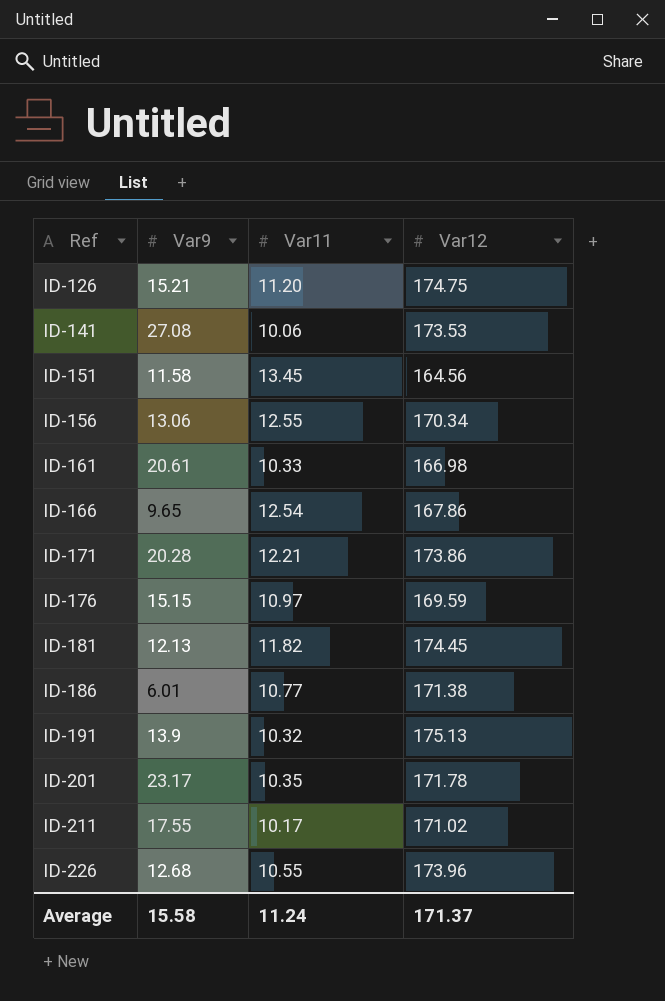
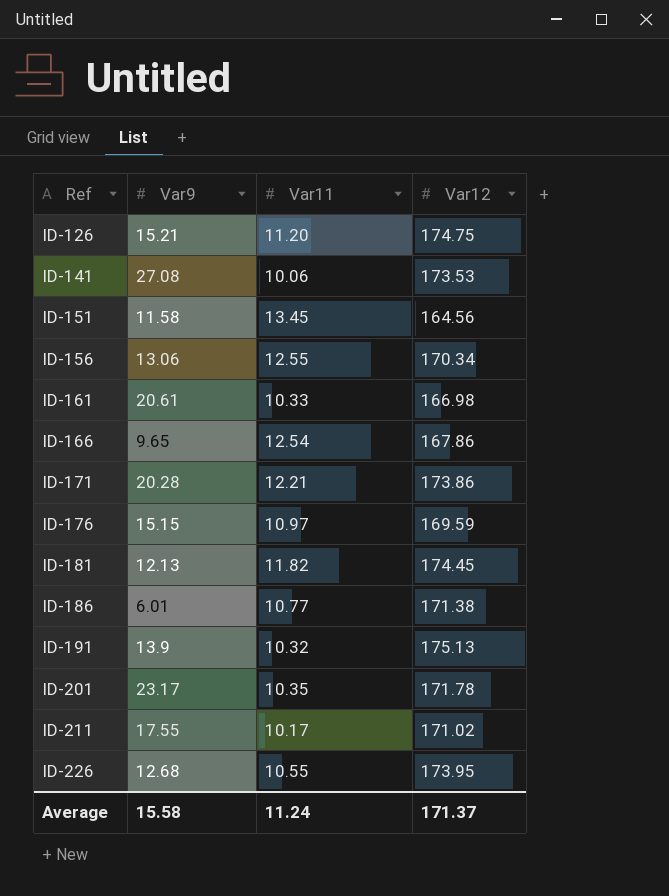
ID-226 | Var12: 173.96 -> 173.95

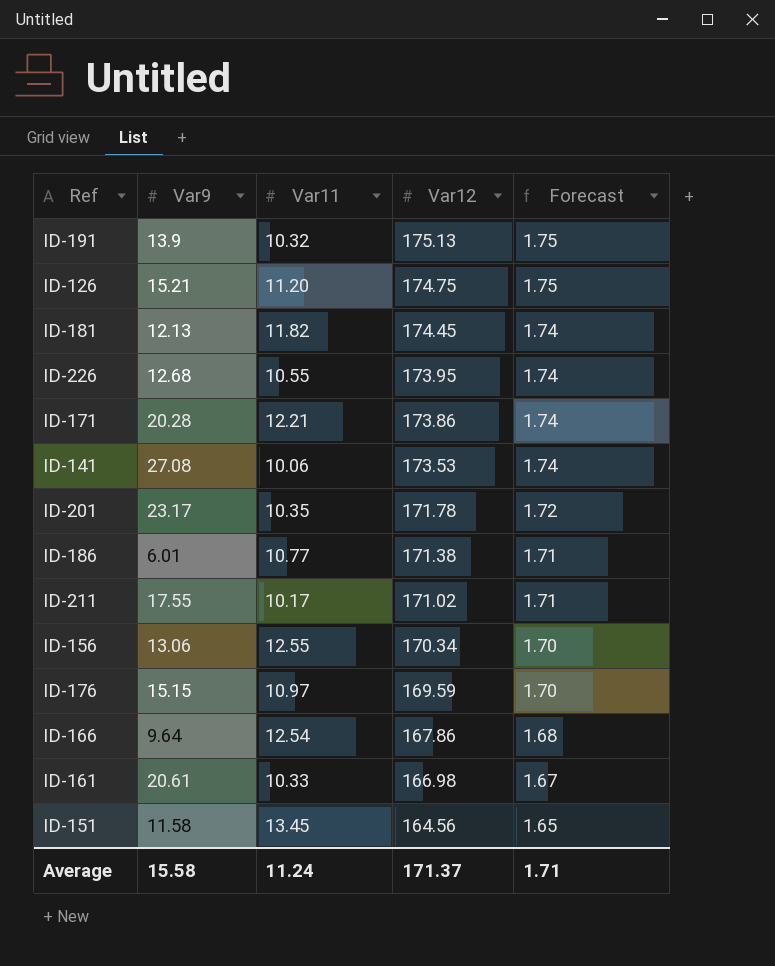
row order: Ref ascending -> Var12 descending
column Forecast | formula: none -> [Var12] * 0.01
ID-166 | Var9: 9.65 -> 9.64

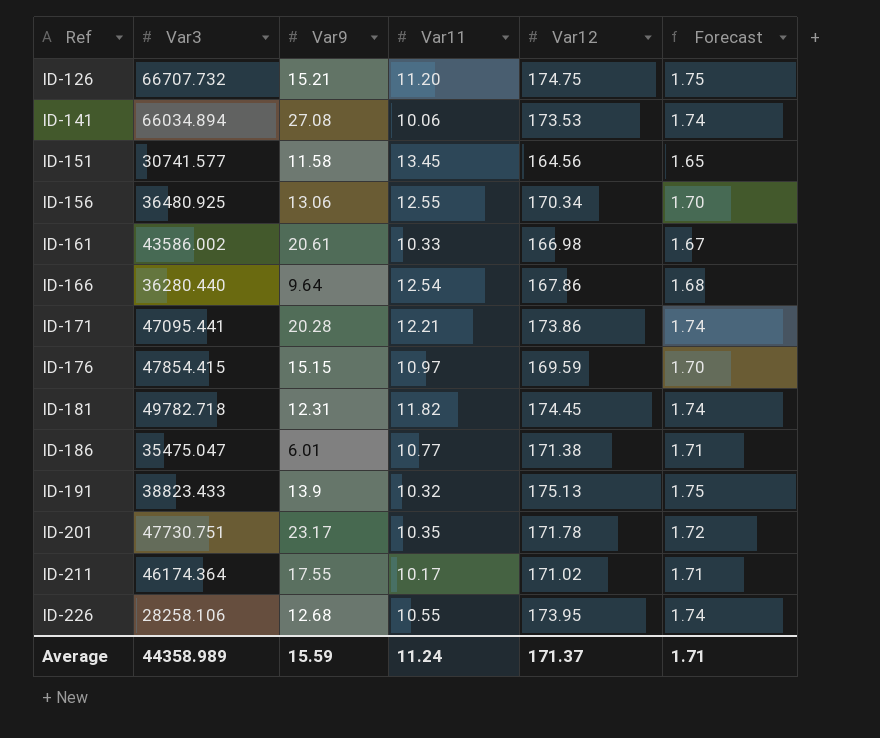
row order: Var12 descending -> Ref ascending
column Var3 | position: none -> 2
ID-181 | Var9: 12.13 -> 12.31
Average | Var9: 15.58 -> 15.59

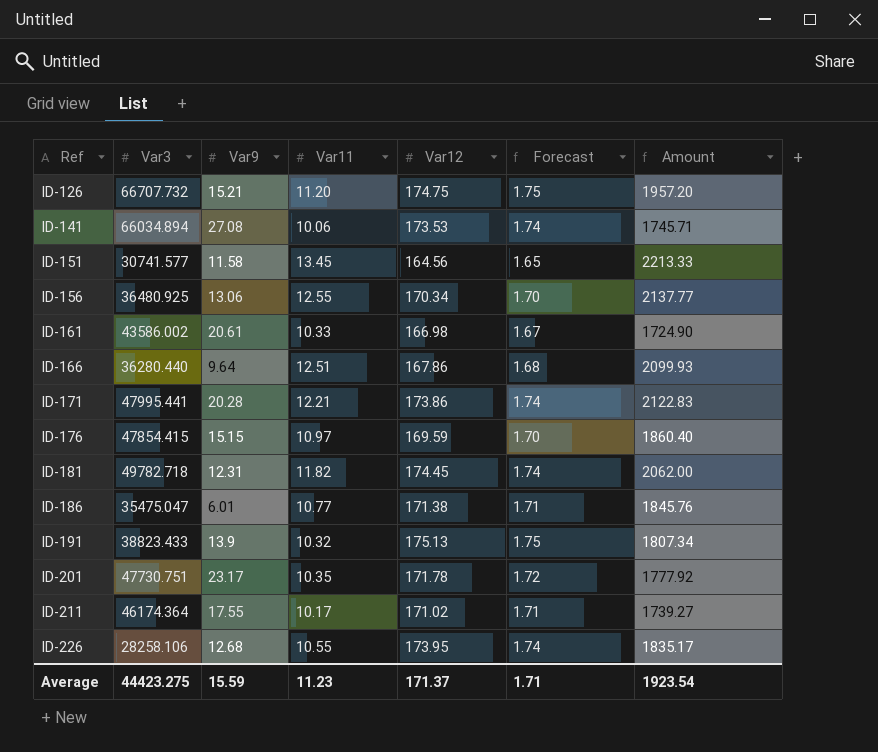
column Amount | formula: none -> [Var11] * [Var12]
ID-166 | Var11: 12.54 -> 12.51
ID-171 | Var3: 47095.441 -> 47995.441
Average | Var3: 44358.989 -> 44423.275
Average | Var11: 11.24 -> 11.23

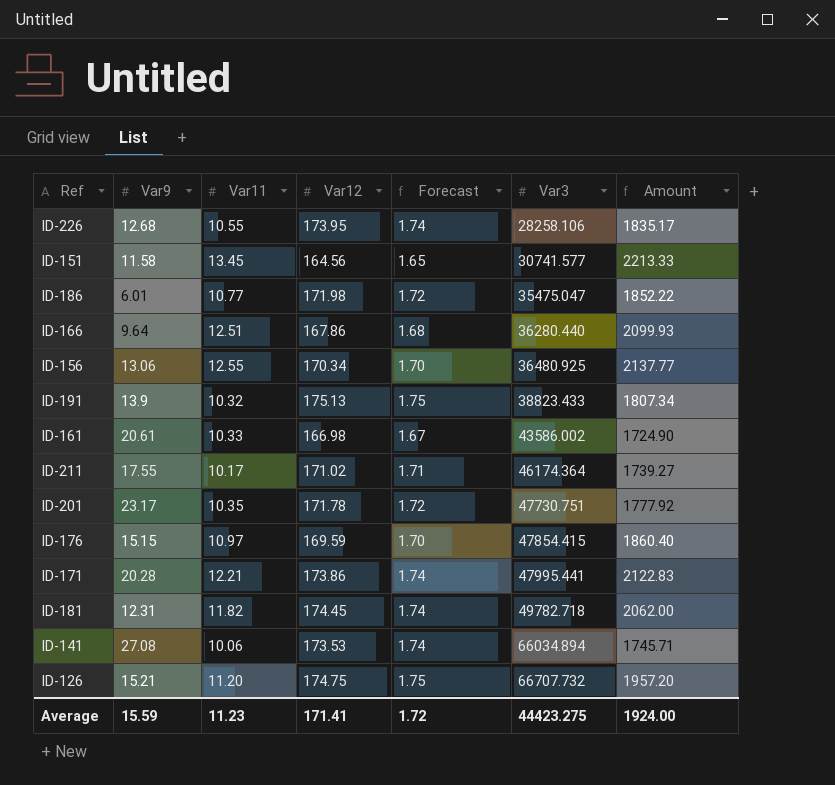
row order: Ref ascending -> Var3 ascending
column Var3 | position: 2 -> 6
ID-186 | Var12: 171.38 -> 171.98
ID-186 | Forecast: 1.71 -> 1.72
ID-186 | Amount: 1845.76 -> 1852.22
Average | Var12: 171.37 -> 171.41
Average | Forecast: 1.71 -> 1.72
Average | Amount: 1923.54 -> 1924.00

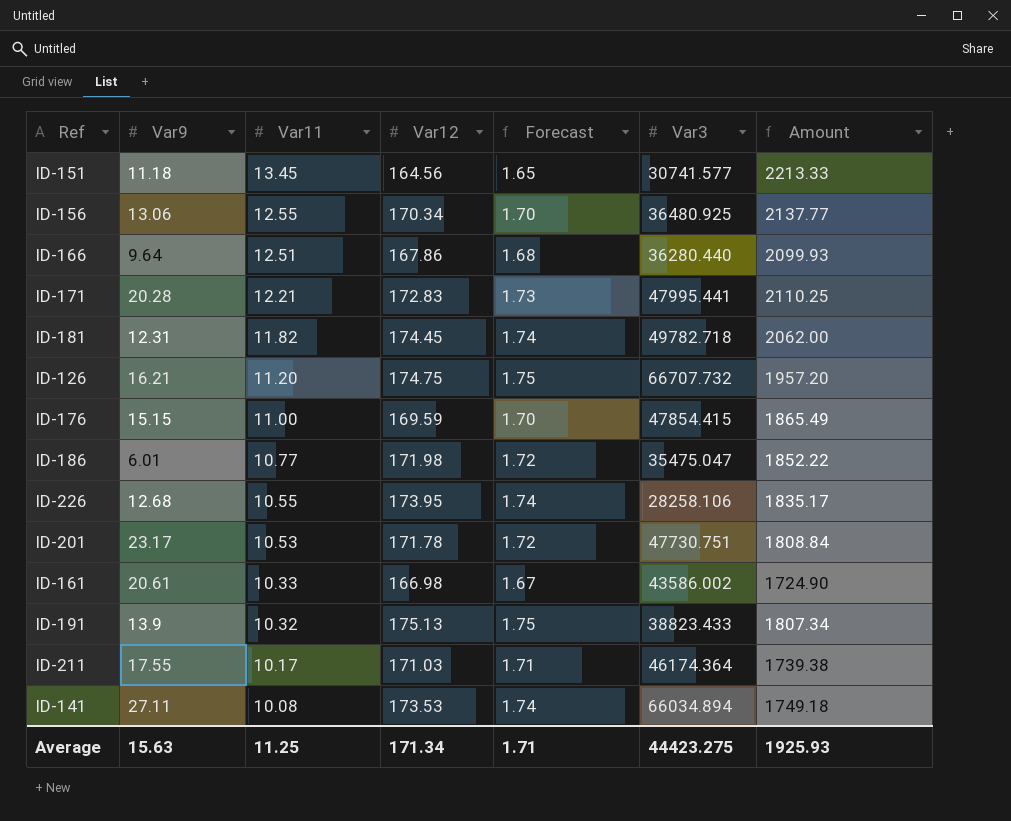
row order: Var3 ascending -> Var11 descending
ID-151 | Var9: 11.58 -> 11.18
ID-171 | Var12: 173.86 -> 172.83
ID-171 | Forecast: 1.74 -> 1.73
ID-171 | Amount: 2122.83 -> 2110.25
ID-126 | Var9: 15.21 -> 16.21
ID-176 | Var11: 10.97 -> 11.00
ID-176 | Amount: 1860.40 -> 1865.49
ID-201 | Var11: 10.35 -> 10.53
ID-201 | Amount: 1777.92 -> 1808.84
ID-211 | Var12: 171.02 -> 171.03
ID-211 | Amount: 1739.27 -> 1739.38
ID-141 | Var9: 27.08 -> 27.11
ID-141 | Var11: 10.06 -> 10.08
ID-141 | Amount: 1745.71 -> 1749.18
Average | Var9: 15.59 -> 15.63
Average | Var11: 11.23 -> 11.25
Average | Var12: 171.41 -> 171.34
Average | Forecast: 1.72 -> 1.71
Average | Amount: 1924.00 -> 1925.93

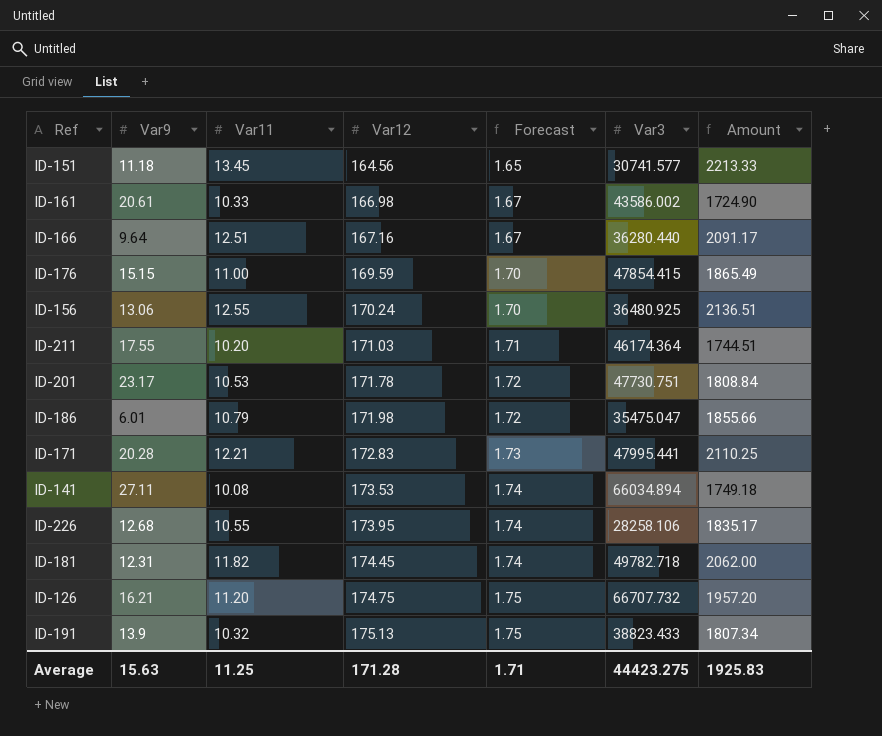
row order: Var11 descending -> Var12 ascending
ID-166 | Var12: 167.86 -> 167.16
ID-166 | Forecast: 1.68 -> 1.67
ID-166 | Amount: 2099.93 -> 2091.17
ID-156 | Var12: 170.34 -> 170.24
ID-156 | Amount: 2137.77 -> 2136.51
ID-211 | Var11: 10.17 -> 10.20
ID-211 | Amount: 1739.38 -> 1744.51
ID-186 | Var11: 10.77 -> 10.79
ID-186 | Amount: 1852.22 -> 1855.66
Average | Var12: 171.34 -> 171.28
Average | Amount: 1925.93 -> 1925.83

